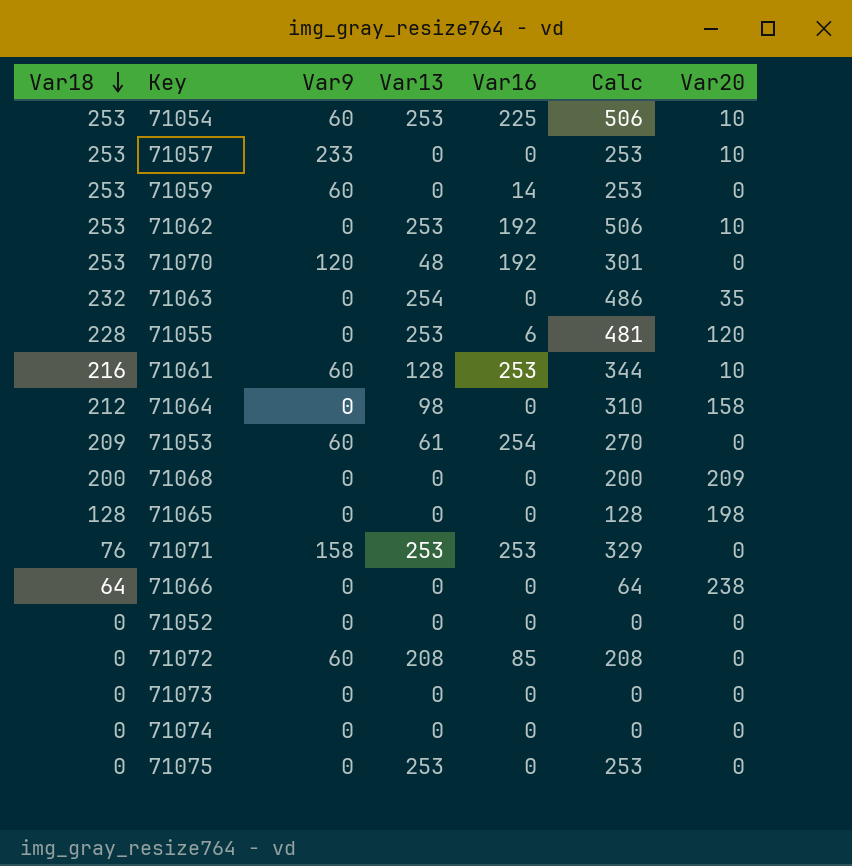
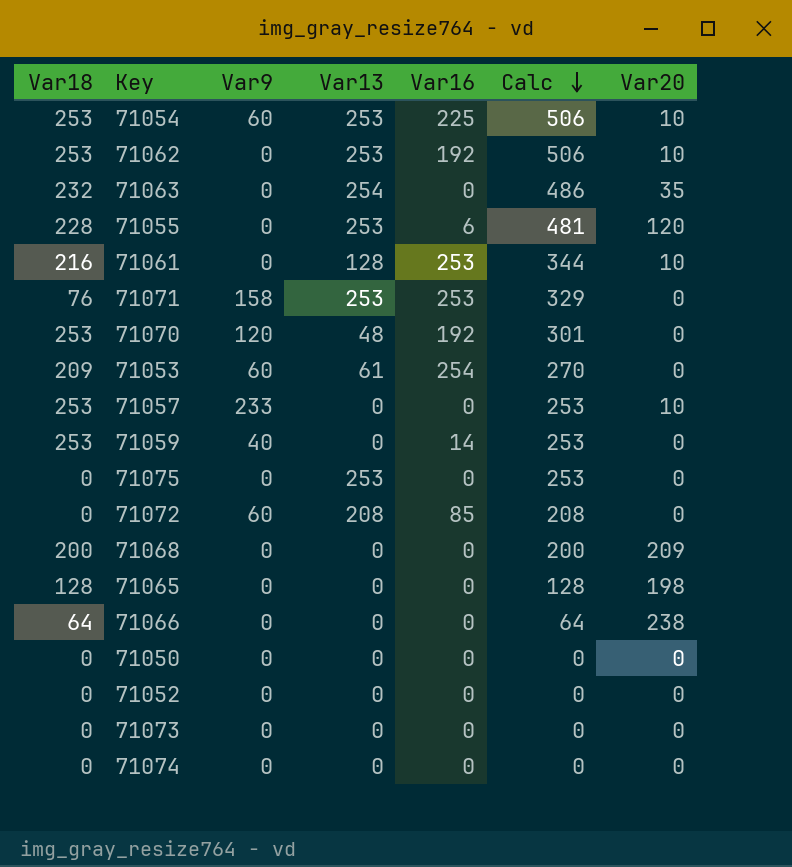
row order: Var18 descending -> Calc descending
row 71064: 212 | 0 | 98 | 0 | 310 | 158 -> none
71061 | Var9: 60 -> 0
71059 | Var9: 60 -> 40
row 71050: none -> 0 | 0 | 0 | 0 | 0 | 0

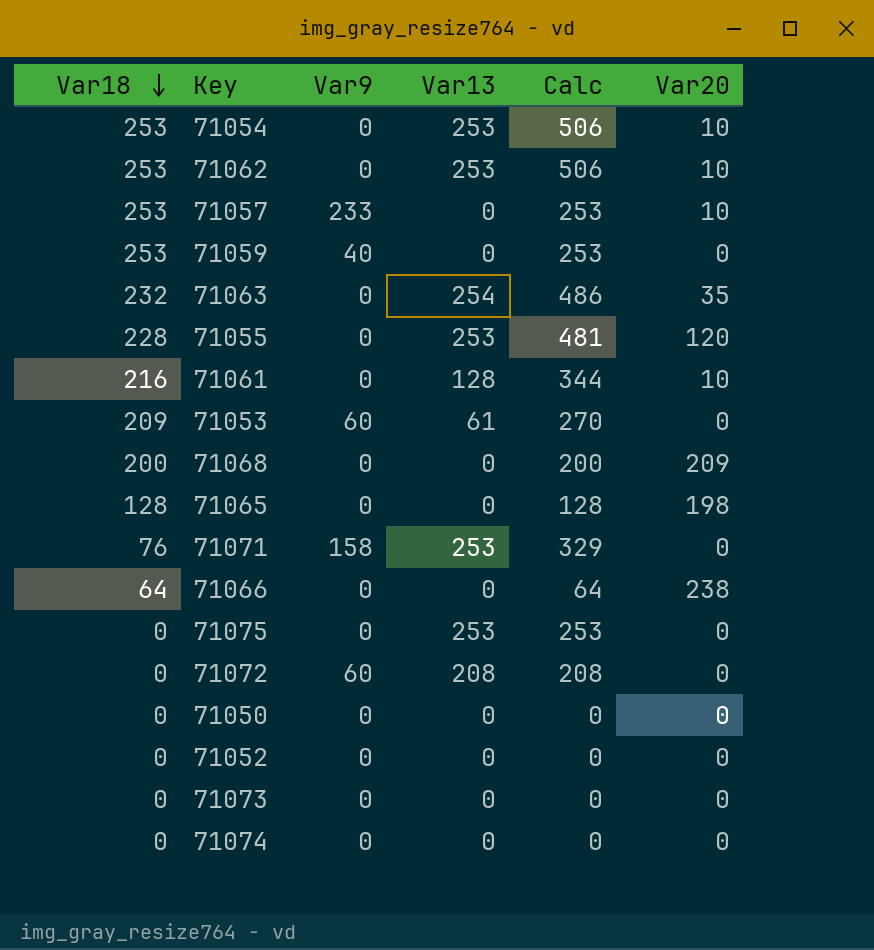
row order: Calc descending -> Var18 descending
column Var16 | position: 5 -> none
row 71070: 253 | 120 | 48 | 192 | 301 | 0 -> none
71054 | Var9: 60 -> 0

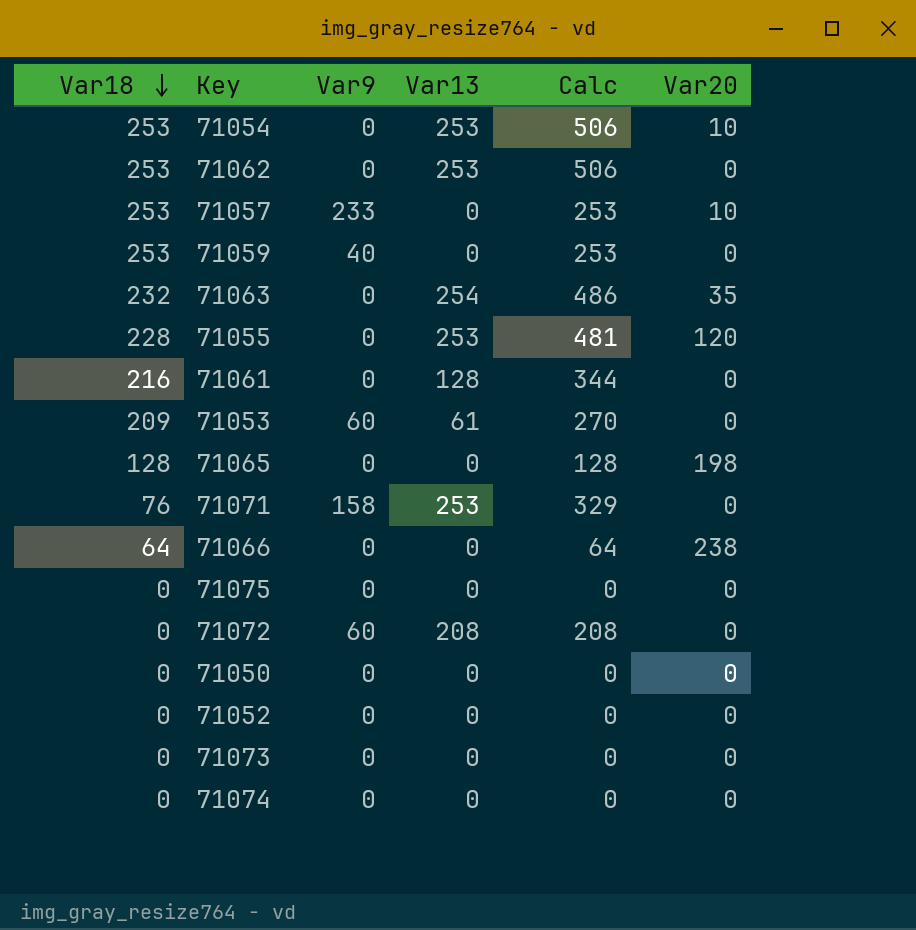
row 71068: 200 | 0 | 0 | 200 | 209 -> none
71062 | Var20: 10 -> 0
71061 | Var20: 10 -> 0
71075 | Var13: 253 -> 0
71075 | Calc: 253 -> 0

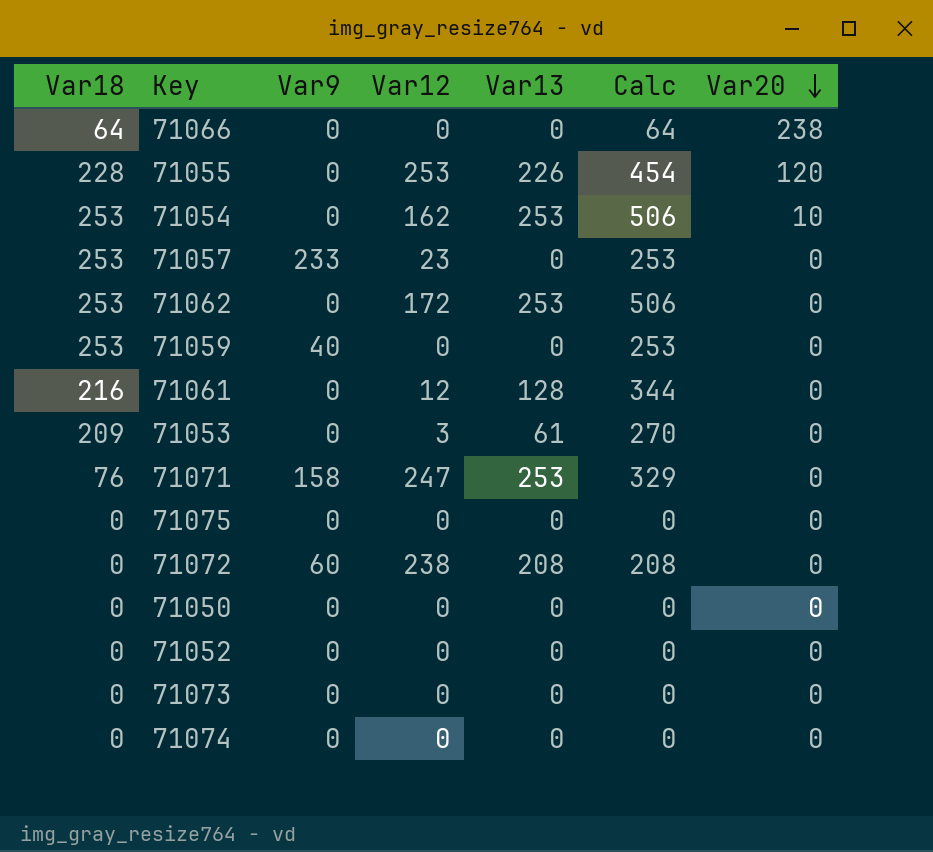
row order: Var18 descending -> Var20 descending
column Var12 | position: none -> 4
row 71063: 232 | 0 | 254 | 486 | 35 -> none
row 71065: 128 | 0 | 0 | 128 | 198 -> none
71055 | Var13: 253 -> 226
71055 | Calc: 481 -> 454
71057 | Var20: 10 -> 0
71053 | Var9: 60 -> 0

